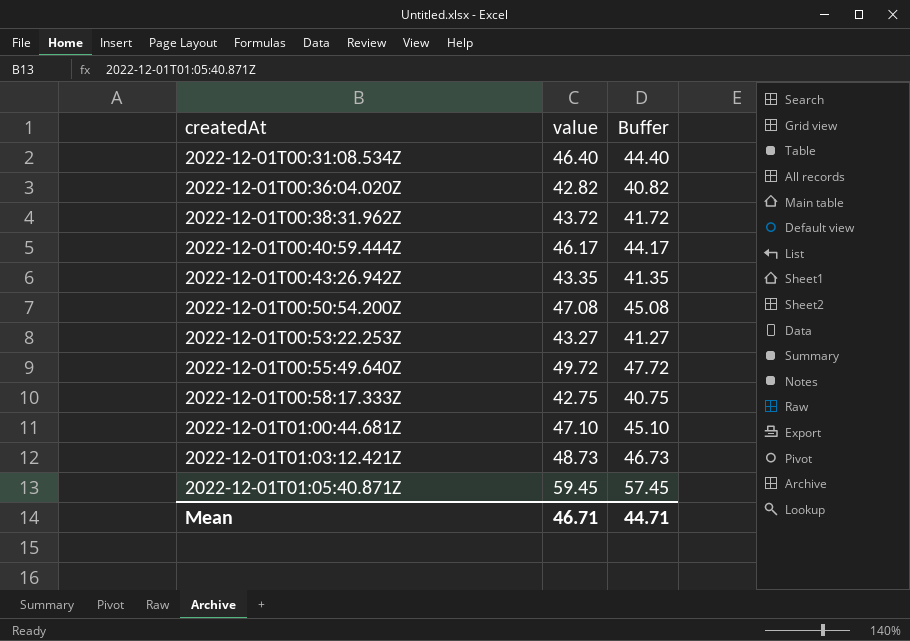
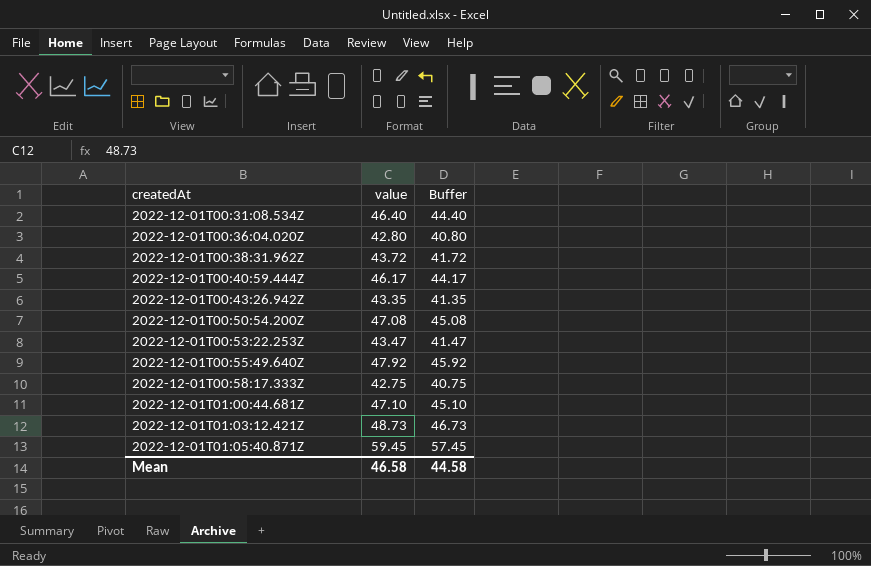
2022-12-01T00:36:04.020Z | value: 42.82 -> 42.80
2022-12-01T00:36:04.020Z | Buffer: 40.82 -> 40.80
2022-12-01T00:53:22.253Z | value: 43.27 -> 43.47
2022-12-01T00:53:22.253Z | Buffer: 41.27 -> 41.47
2022-12-01T00:55:49.640Z | value: 49.72 -> 47.92
2022-12-01T00:55:49.640Z | Buffer: 47.72 -> 45.92
Mean | value: 46.71 -> 46.58
Mean | Buffer: 44.71 -> 44.58

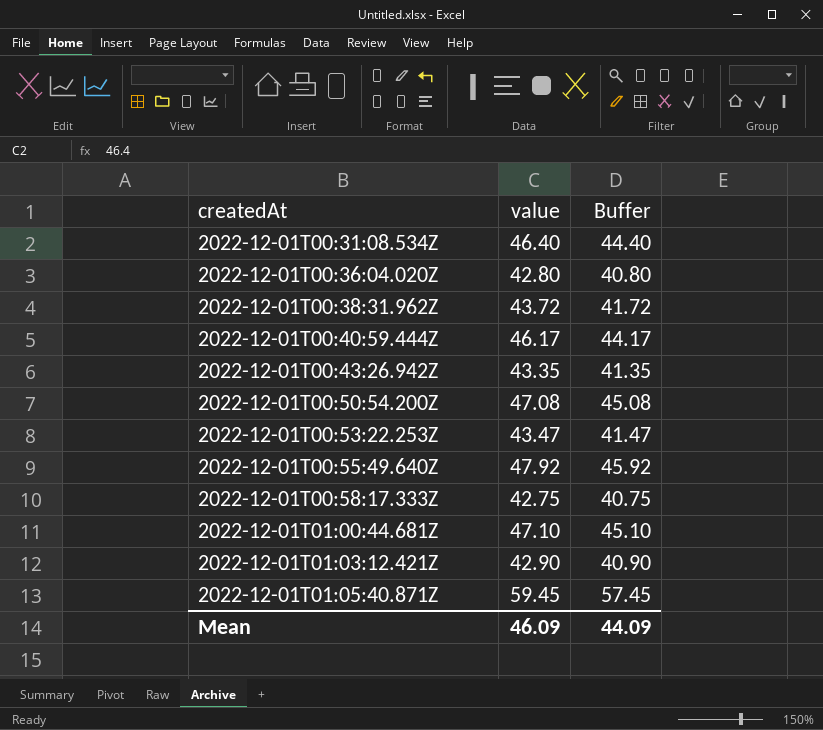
2022-12-01T01:03:12.421Z | value: 48.73 -> 42.90
2022-12-01T01:03:12.421Z | Buffer: 46.73 -> 40.90
Mean | value: 46.58 -> 46.09
Mean | Buffer: 44.58 -> 44.09

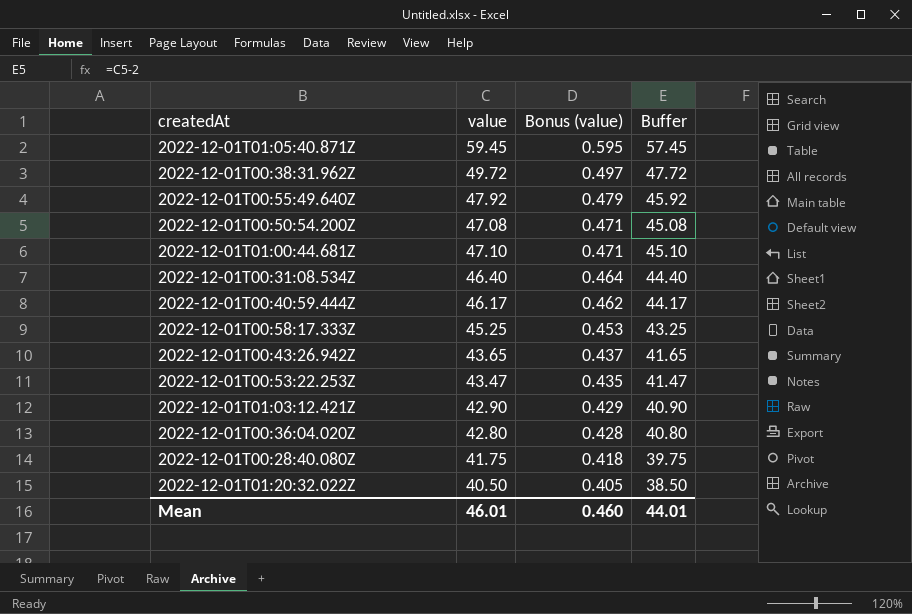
row order: createdAt ascending -> Bonus (value) descending
column Bonus (value) | formula: none -> [value] * 0.01
2022-12-01T00:38:31.962Z | value: 43.72 -> 49.72
2022-12-01T00:38:31.962Z | Buffer: 41.72 -> 47.72
2022-12-01T00:58:17.333Z | value: 42.75 -> 45.25
2022-12-01T00:58:17.333Z | Buffer: 40.75 -> 43.25
2022-12-01T00:43:26.942Z | value: 43.35 -> 43.65
2022-12-01T00:43:26.942Z | Buffer: 41.35 -> 41.65
row 2022-12-01T00:28:40.080Z: none -> 41.75 | 0.418 | 39.75
row 2022-12-01T01:20:32.022Z: none -> 40.50 | 0.405 | 38.50
Mean | value: 46.09 -> 46.01
Mean | Buffer: 44.09 -> 44.01

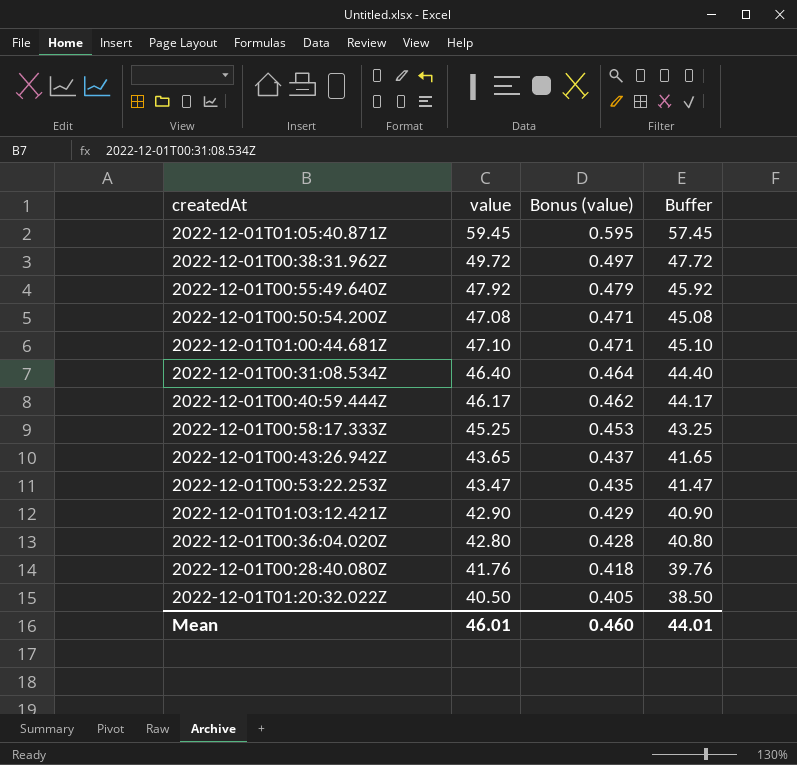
2022-12-01T00:28:40.080Z | value: 41.75 -> 41.76
2022-12-01T00:28:40.080Z | Buffer: 39.75 -> 39.76

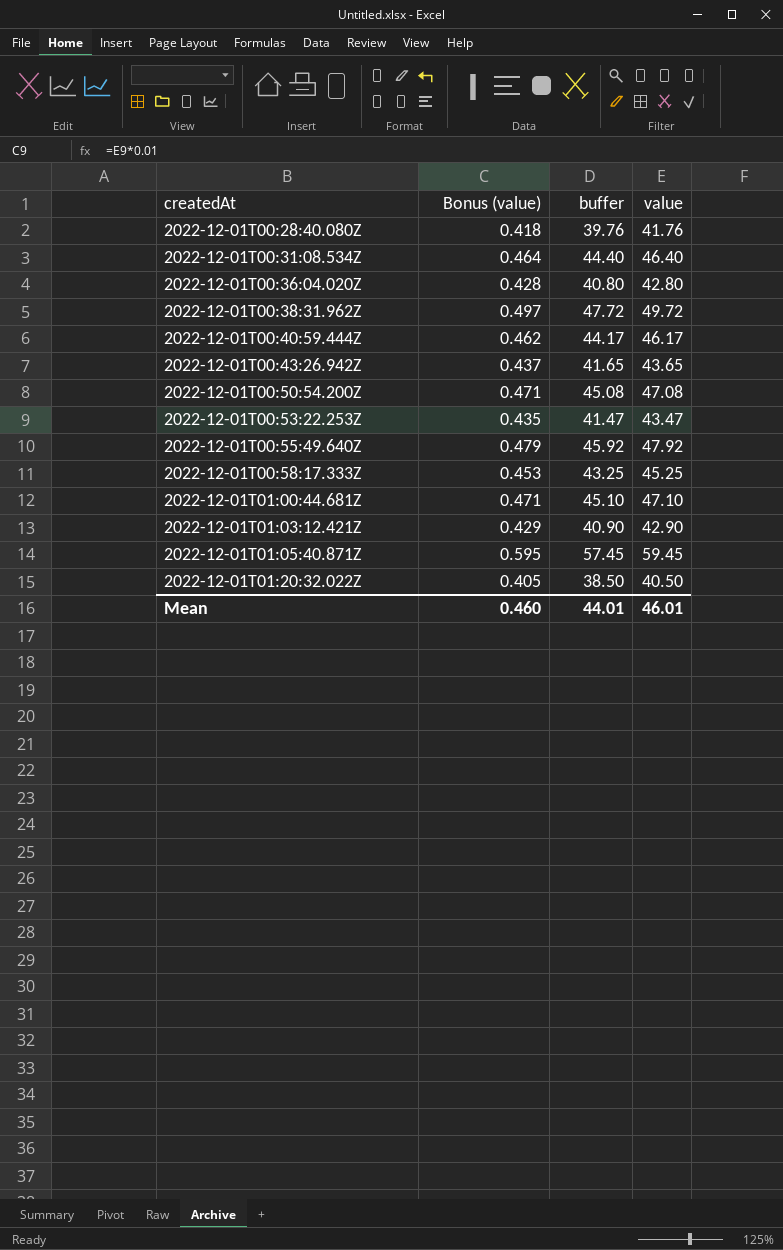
row order: Bonus (value) descending -> createdAt ascending
column name: Buffer -> buffer
column value | position: 2 -> 4

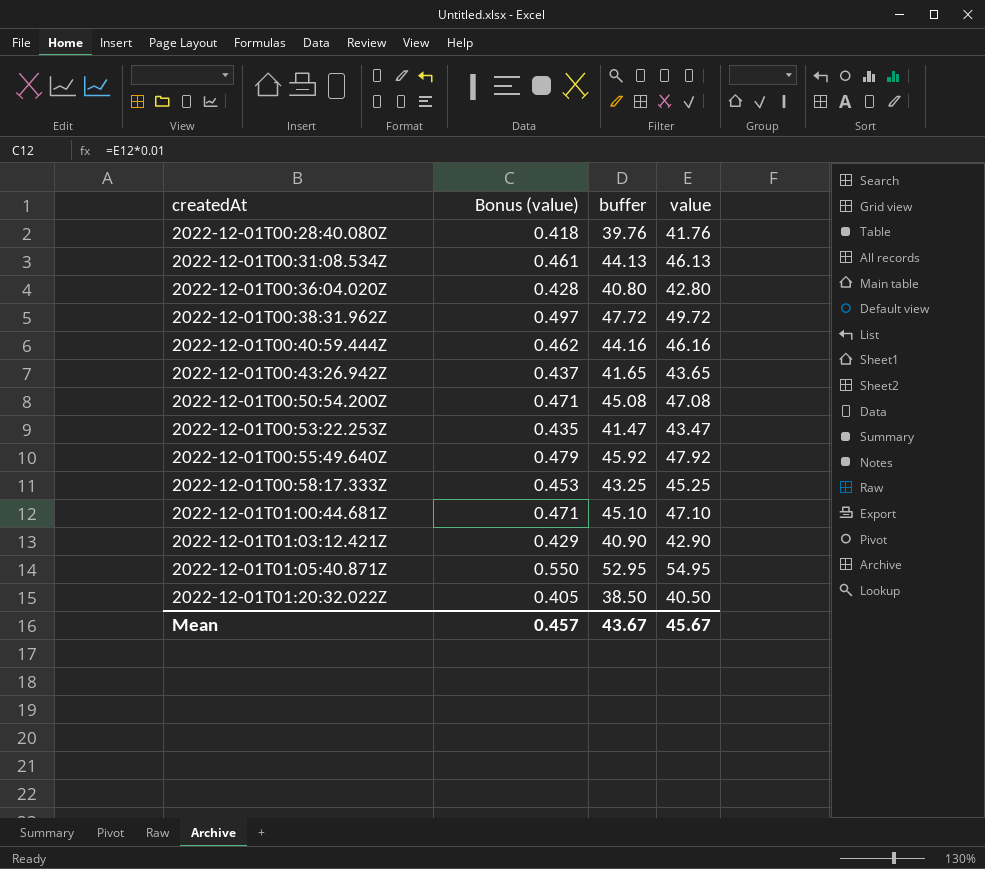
2022-12-01T00:31:08.534Z | Bonus (value): 0.464 -> 0.461
2022-12-01T00:31:08.534Z | buffer: 44.40 -> 44.13
2022-12-01T00:31:08.534Z | value: 46.40 -> 46.13
2022-12-01T00:40:59.444Z | buffer: 44.17 -> 44.16
2022-12-01T00:40:59.444Z | value: 46.17 -> 46.16
2022-12-01T01:05:40.871Z | Bonus (value): 0.595 -> 0.550
2022-12-01T01:05:40.871Z | buffer: 57.45 -> 52.95
2022-12-01T01:05:40.871Z | value: 59.45 -> 54.95
Mean | Bonus (value): 0.460 -> 0.457
Mean | buffer: 44.01 -> 43.67
Mean | value: 46.01 -> 45.67

